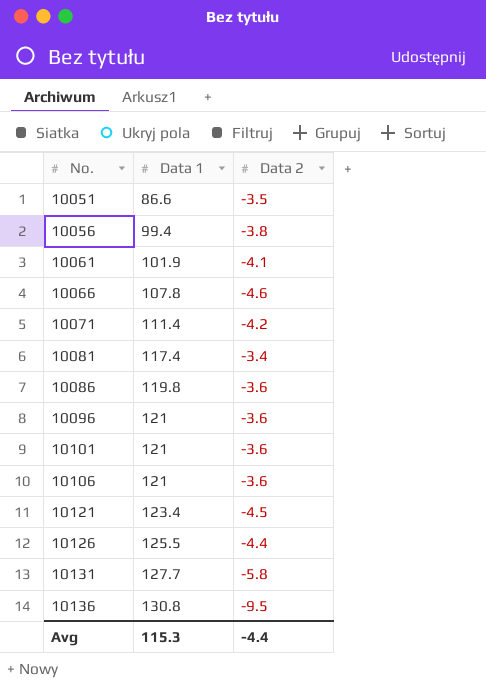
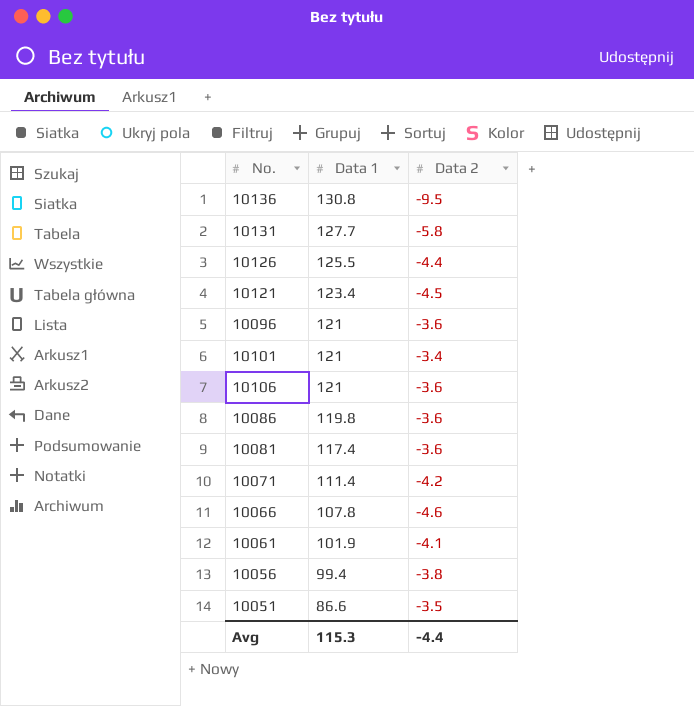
row order: No. ascending -> Data 1 descending
10101 | Data 2: -3.6 -> -3.4
10081 | Data 2: -3.4 -> -3.6

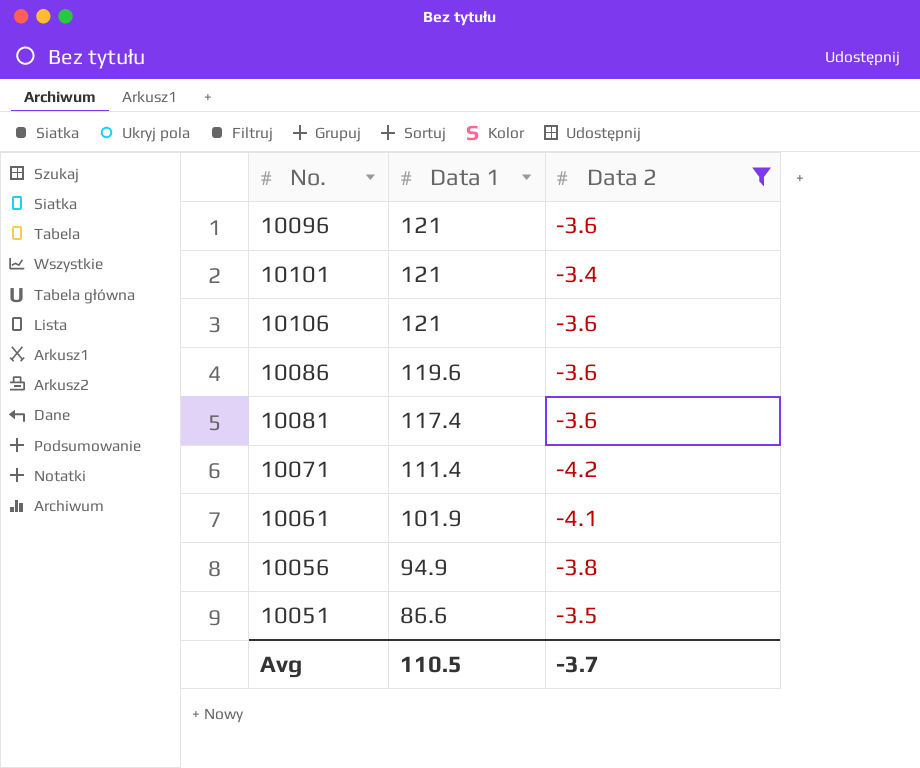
filter: none -> Data 2 >= -4.2
10086 | Data 1: 119.8 -> 119.6
10056 | Data 1: 99.4 -> 94.9
Avg | Data 1: 115.3 -> 110.5
Avg | Data 2: -4.4 -> -3.7

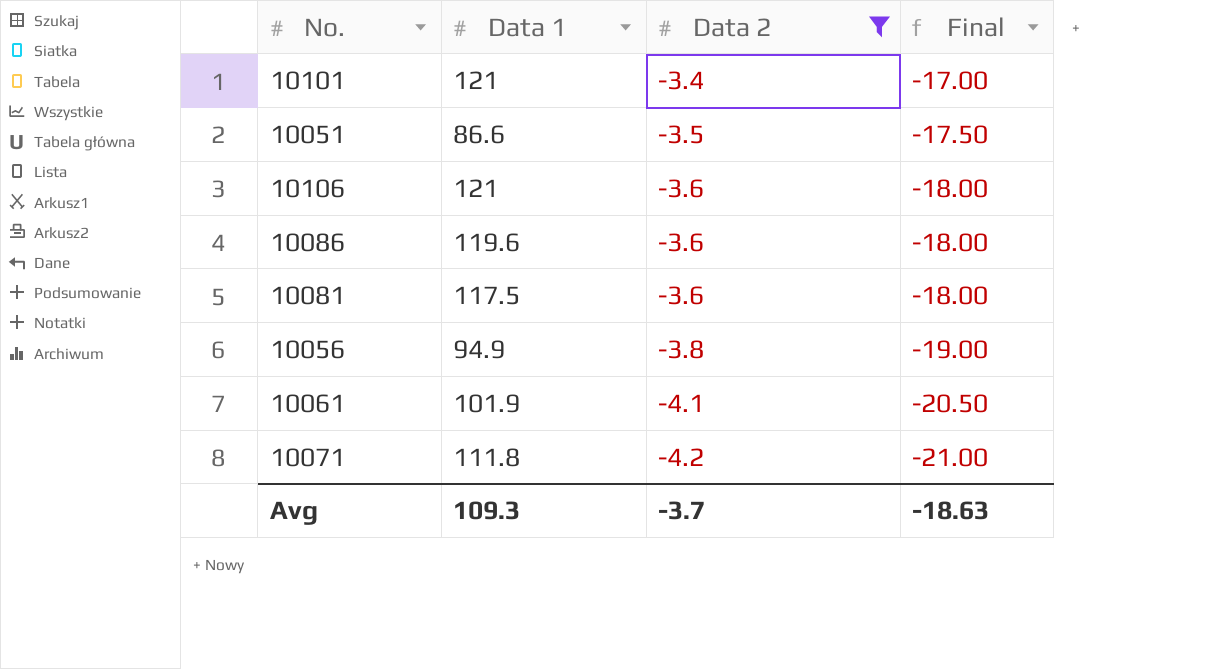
row order: Data 1 descending -> Data 2 descending
column Final | formula: none -> [Data 2] * 5
row 10096: 121 | -3.6 -> none
10081 | Data 1: 117.4 -> 117.5
10071 | Data 1: 111.4 -> 111.8
Avg | Data 1: 110.5 -> 109.3

